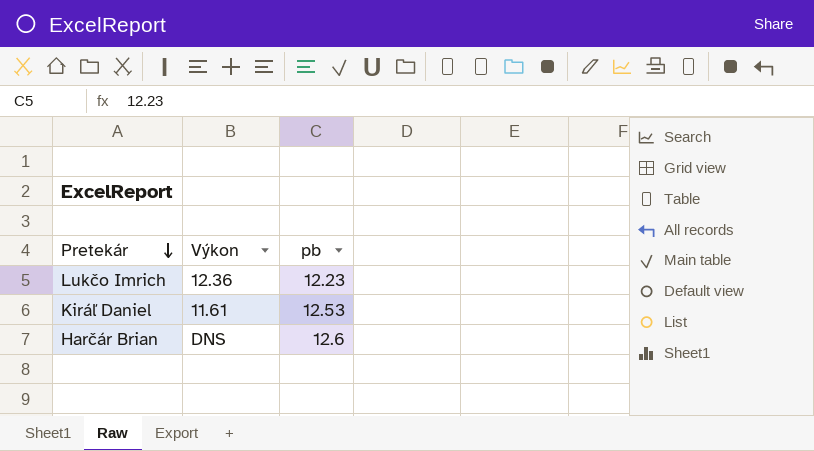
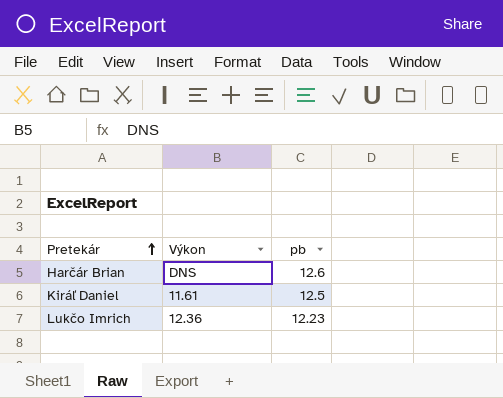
row order: Pretekár descending -> Pretekár ascending
Kiráľ Daniel | pb: 12.53 -> 12.5

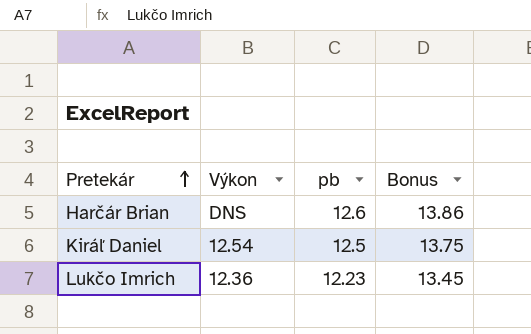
column Bonus | formula: none -> [pb] * 1.1
Kiráľ Daniel | Výkon: 11.61 -> 12.54

